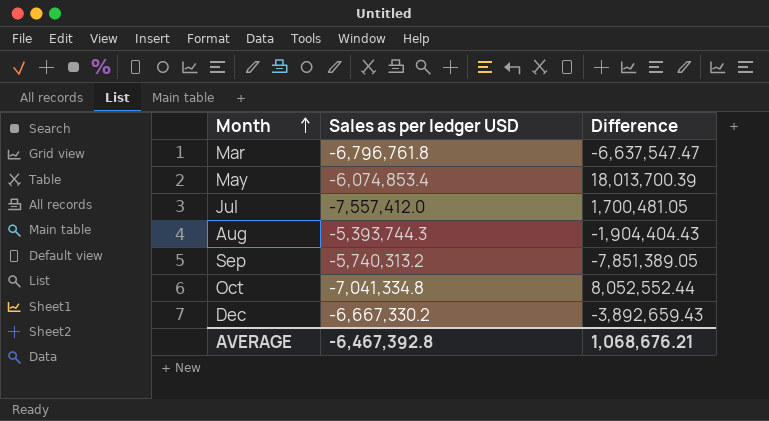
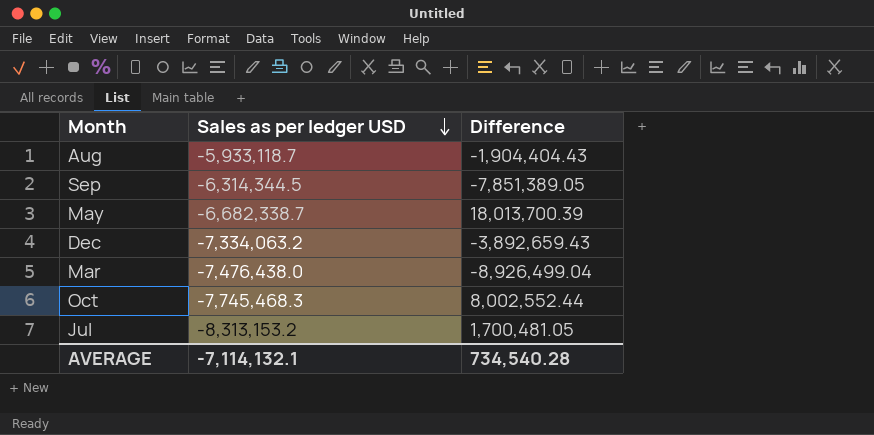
row order: Month ascending -> Sales as per ledger USD descending
Aug | Sales as per ledger USD: -5,393,744.3 -> -5,933,118.7
Sep | Sales as per ledger USD: -5,740,313.2 -> -6,314,344.5
May | Sales as per ledger USD: -6,074,853.4 -> -6,682,338.7
Dec | Sales as per ledger USD: -6,667,330.2 -> -7,334,063.2
Mar | Sales as per ledger USD: -6,796,761.8 -> -7,476,438.0
Mar | Difference: -6,637,547.47 -> -8,926,499.04
Oct | Sales as per ledger USD: -7,041,334.8 -> -7,745,468.3
Oct | Difference: 8,052,552.44 -> 8,002,552.44
Jul | Sales as per ledger USD: -7,557,412.0 -> -8,313,153.2
AVERAGE | Sales as per ledger USD: -6,467,392.8 -> -7,114,132.1
AVERAGE | Difference: 1,068,676.21 -> 734,540.28

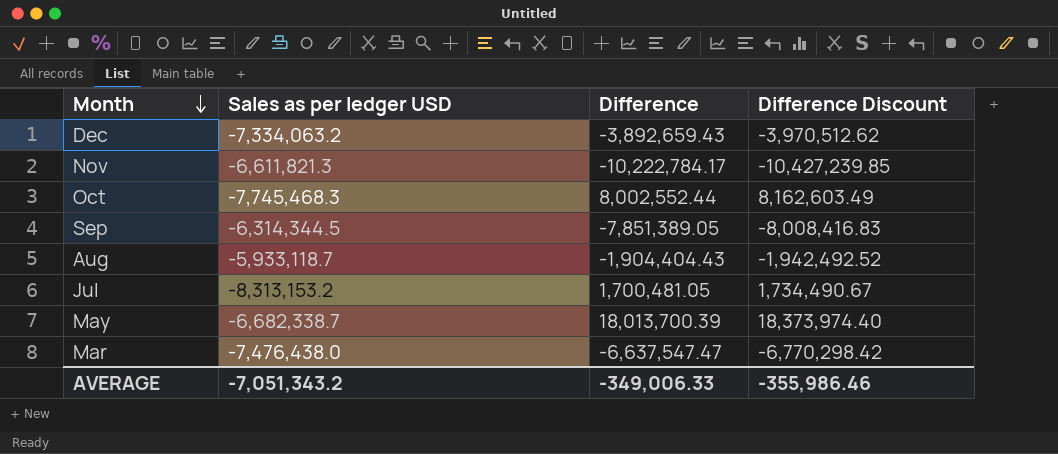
row order: Sales as per ledger USD descending -> Month descending
column Difference Discount | formula: none -> [Difference] * 1.02
row Nov: none -> -6,611,821.3 | -10,222,784.17 | -10,427,239.85
Mar | Difference: -8,926,499.04 -> -6,637,547.47
AVERAGE | Sales as per ledger USD: -7,114,132.1 -> -7,051,343.2
AVERAGE | Difference: 734,540.28 -> -349,006.33

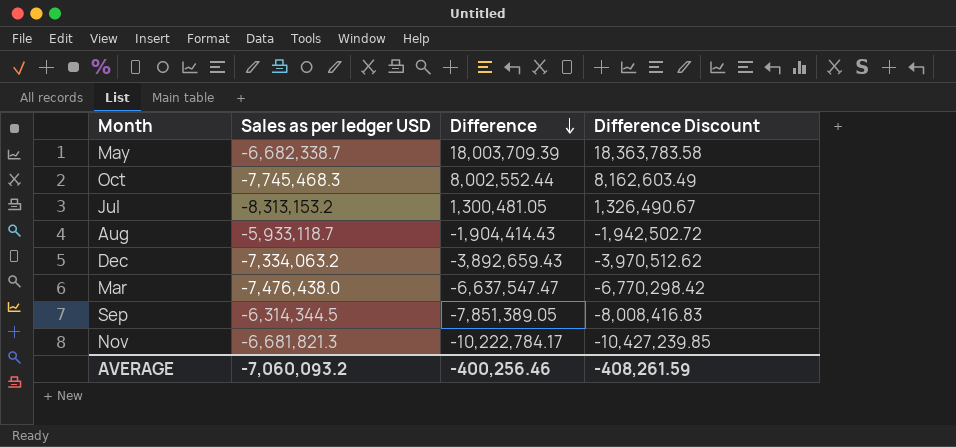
row order: Month descending -> Difference descending
May | Difference: 18,013,700.39 -> 18,003,709.39
May | Difference Discount: 18,373,974.40 -> 18,363,783.58
Jul | Difference: 1,700,481.05 -> 1,300,481.05
Jul | Difference Discount: 1,734,490.67 -> 1,326,490.67
Aug | Difference: -1,904,404.43 -> -1,904,414.43
Aug | Difference Discount: -1,942,492.52 -> -1,942,502.72
Nov | Sales as per ledger USD: -6,611,821.3 -> -6,681,821.3
AVERAGE | Sales as per ledger USD: -7,051,343.2 -> -7,060,093.2
AVERAGE | Difference: -349,006.33 -> -400,256.46
AVERAGE | Difference Discount: -355,986.46 -> -408,261.59

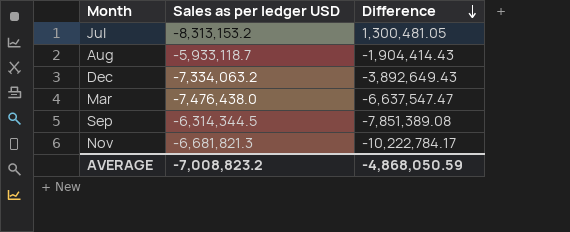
column Difference Discount | formula: [Difference] * 1.02 -> none
row May: -6,682,338.7 | 18,003,709.39 | 18,363,783.58 -> none
row Oct: -7,745,468.3 | 8,002,552.44 | 8,162,603.49 -> none
Dec | Difference: -3,892,659.43 -> -3,892,649.43
Sep | Difference: -7,851,389.05 -> -7,851,389.08
AVERAGE | Sales as per ledger USD: -7,060,093.2 -> -7,008,823.2
AVERAGE | Difference: -400,256.46 -> -4,868,050.59

